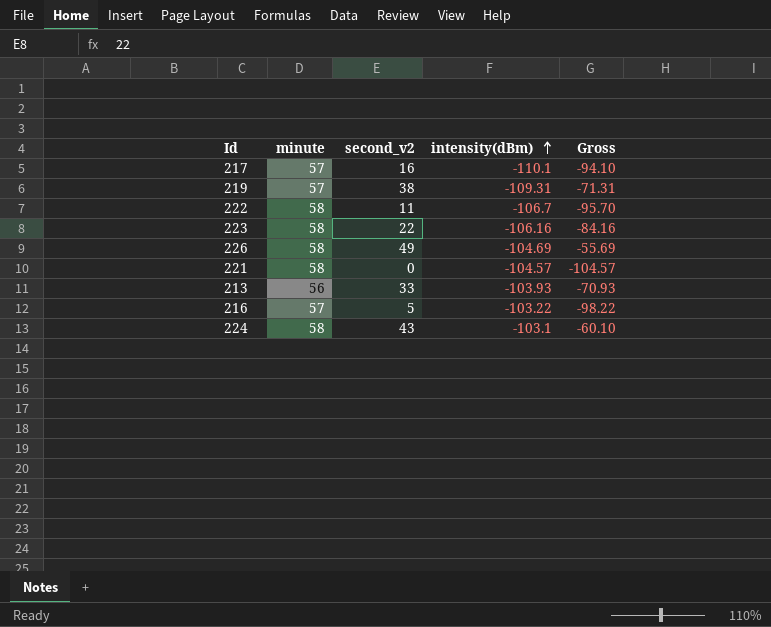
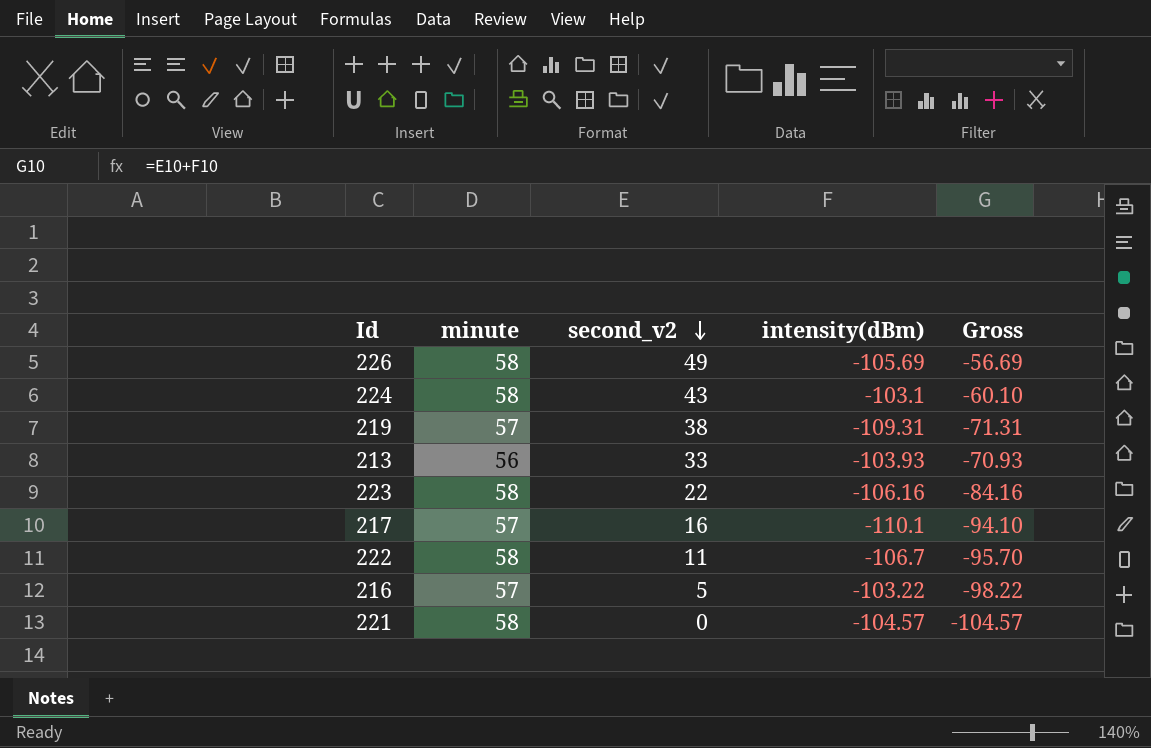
row order: intensity(dBm) ascending -> second_v2 descending
226 | intensity(dBm): -104.69 -> -105.69
226 | Gross: -55.69 -> -56.69

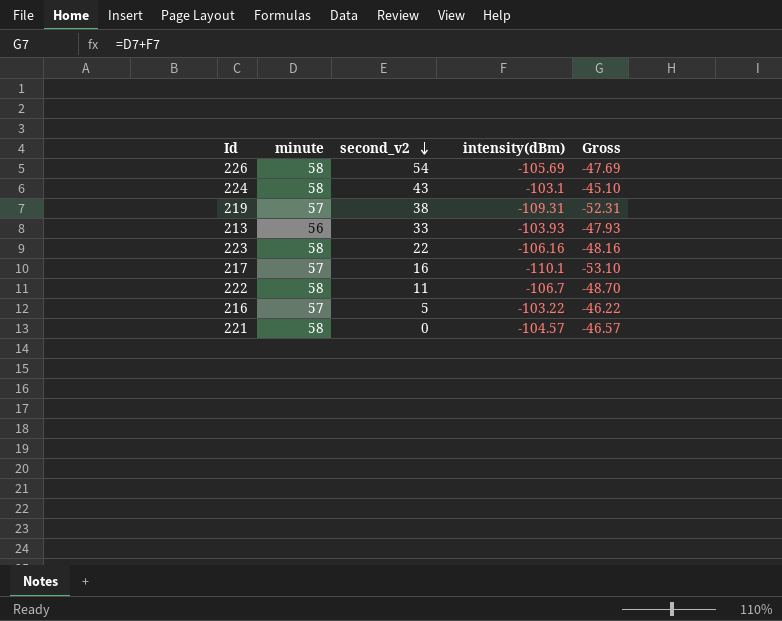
column Gross | formula: [second_v2] + [intensity(dBm)] -> [minute] + [intensity(dBm)]
226 | second_v2: 49 -> 54

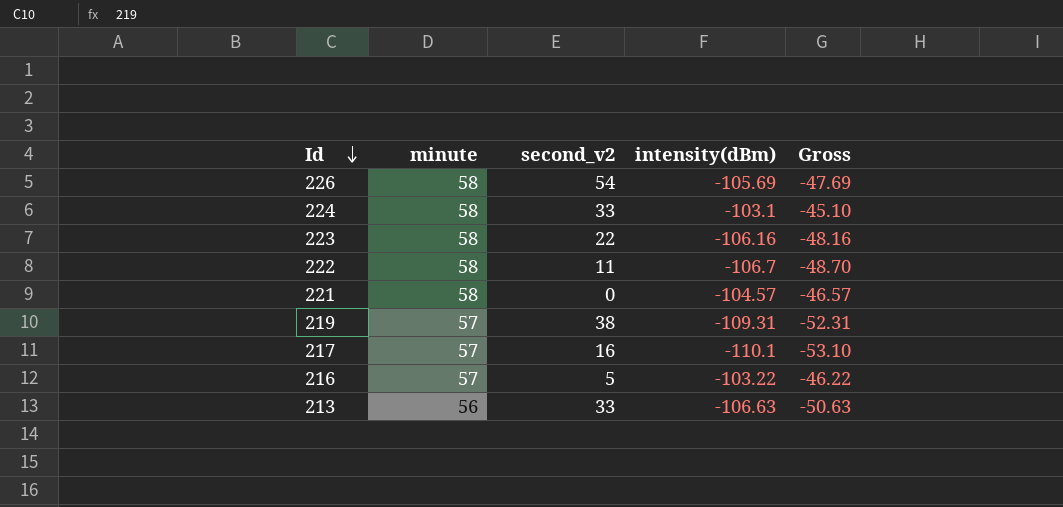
row order: second_v2 descending -> Id descending
224 | second_v2: 43 -> 33
213 | intensity(dBm): -103.93 -> -106.63
213 | Gross: -47.93 -> -50.63

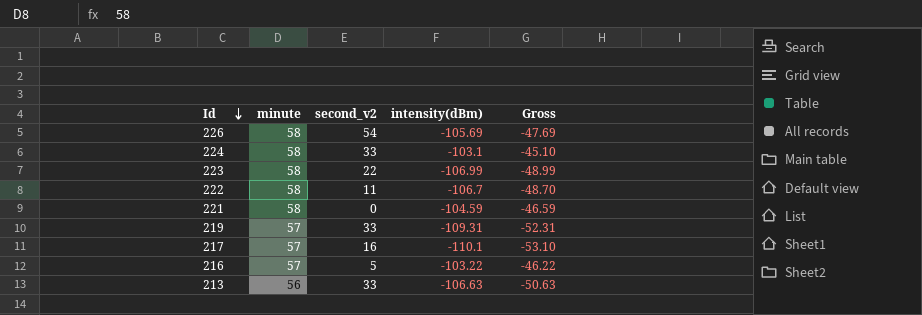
223 | intensity(dBm): -106.16 -> -106.99
223 | Gross: -48.16 -> -48.99
221 | intensity(dBm): -104.57 -> -104.59
221 | Gross: -46.57 -> -46.59
219 | second_v2: 38 -> 33

